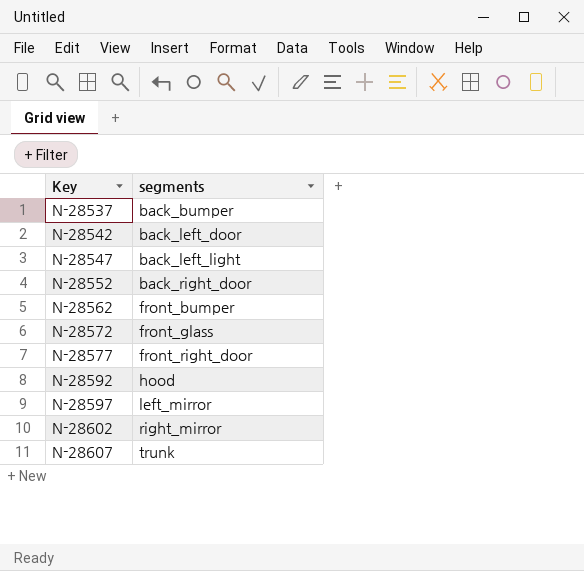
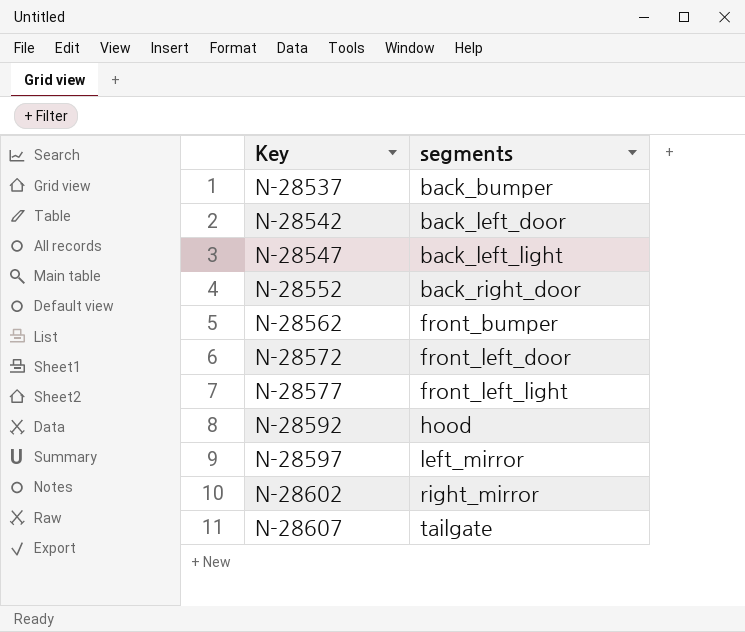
N-28572 | segments: front_glass -> front_left_door
N-28577 | segments: front_right_door -> front_left_light
N-28607 | segments: trunk -> tailgate

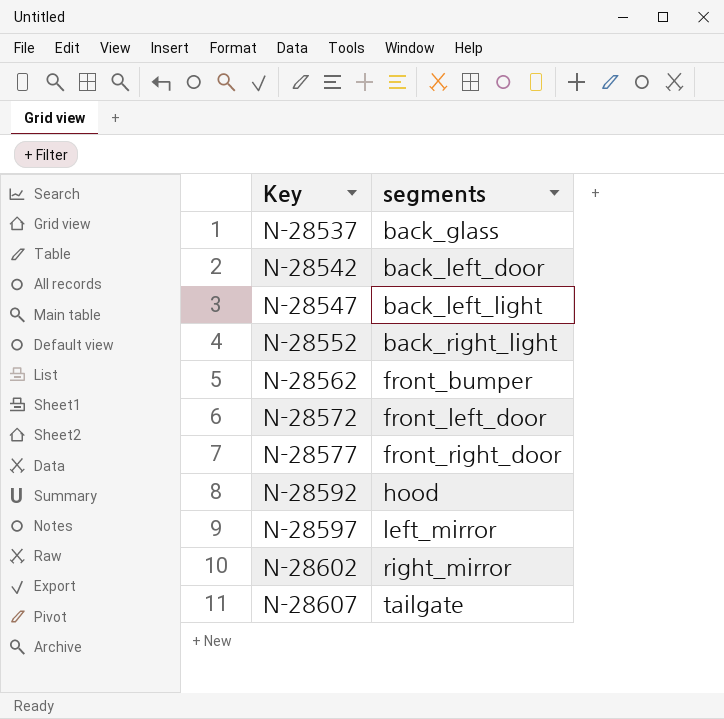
N-28537 | segments: back_bumper -> back_glass
N-28552 | segments: back_right_door -> back_right_light
N-28577 | segments: front_left_light -> front_right_door

